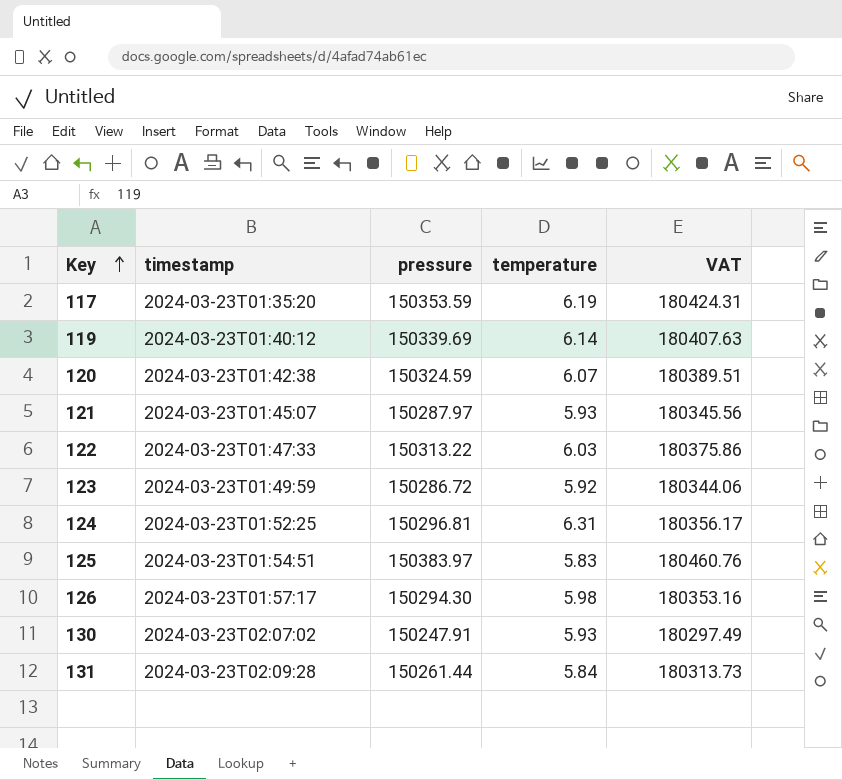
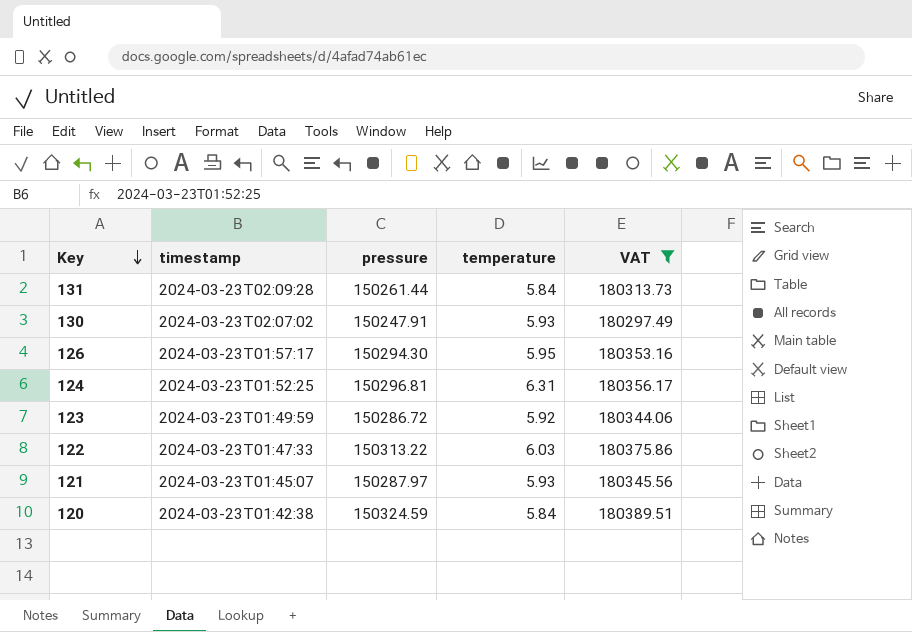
filter: none -> VAT <= 180389.51
row order: Key ascending -> Key descending
126 | temperature: 5.98 -> 5.95
120 | temperature: 6.07 -> 5.84

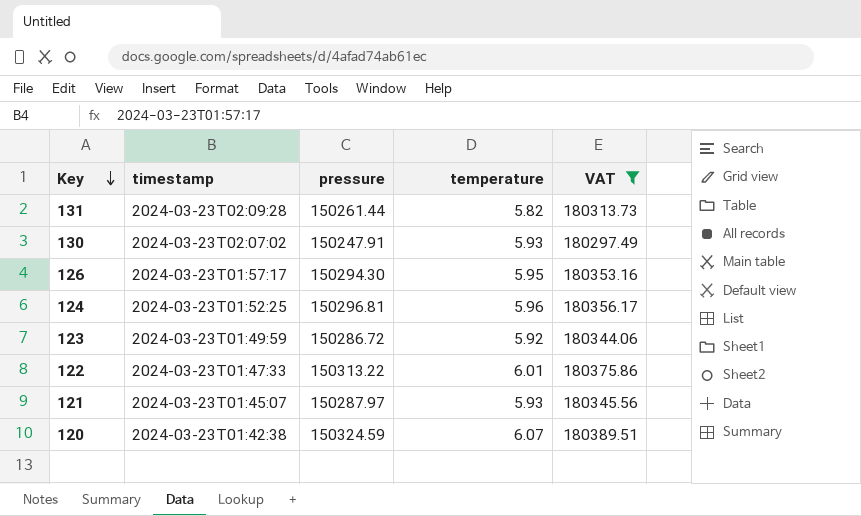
131 | temperature: 5.84 -> 5.82
124 | temperature: 6.31 -> 5.96
122 | temperature: 6.03 -> 6.01
120 | temperature: 5.84 -> 6.07

